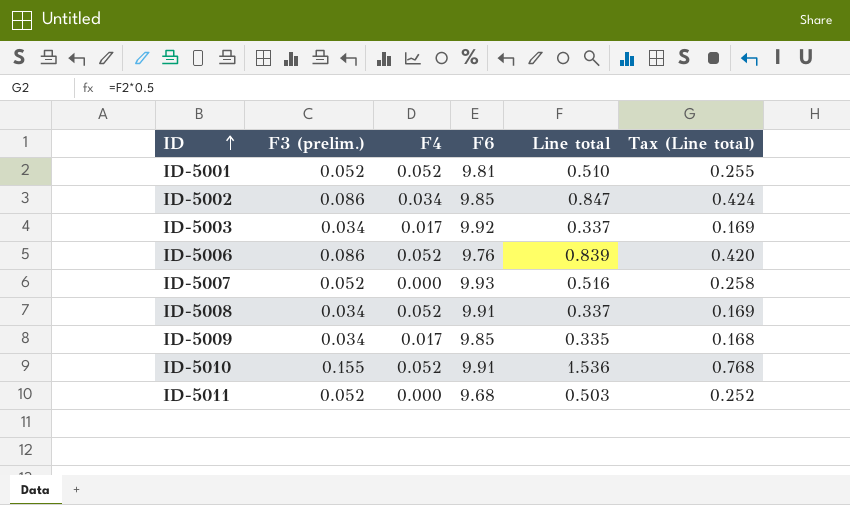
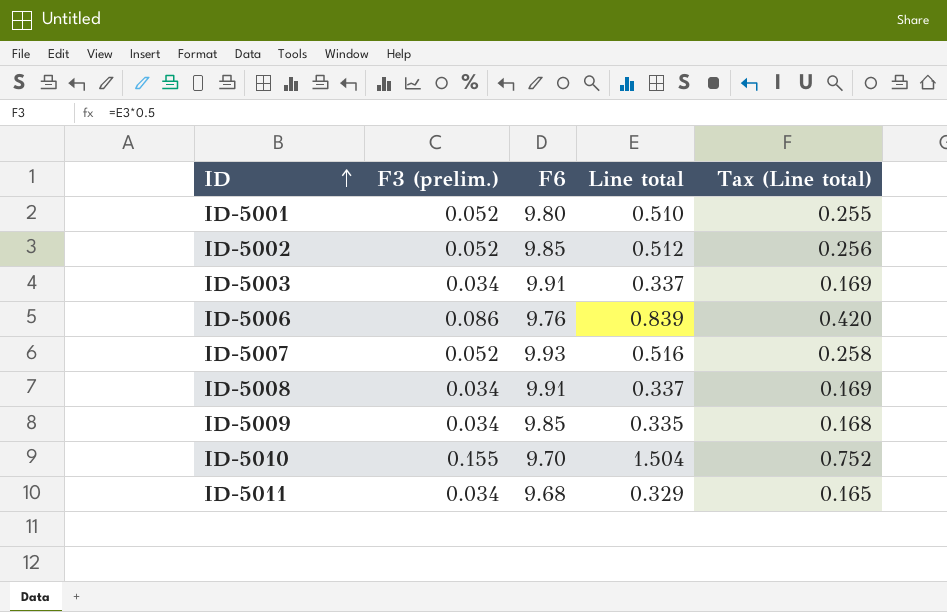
column F4 | position: 3 -> none
ID-5001 | F6: 9.81 -> 9.80
ID-5002 | F3 (prelim.): 0.086 -> 0.052
ID-5002 | Line total: 0.847 -> 0.512
ID-5002 | Tax (Line total): 0.424 -> 0.256
ID-5003 | F6: 9.92 -> 9.91
ID-5010 | F6: 9.91 -> 9.70
ID-5010 | Line total: 1.536 -> 1.504
ID-5010 | Tax (Line total): 0.768 -> 0.752
ID-5011 | F3 (prelim.): 0.052 -> 0.034
ID-5011 | Line total: 0.503 -> 0.329
ID-5011 | Tax (Line total): 0.252 -> 0.165

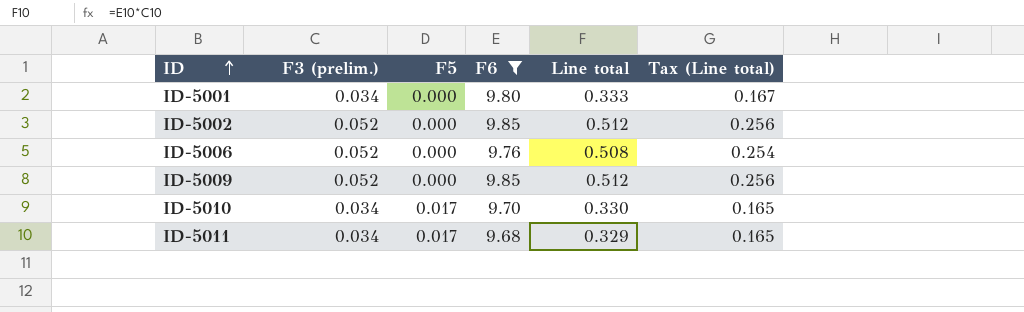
filter: none -> F6 <= 9.85
column F5 | position: none -> 3
ID-5001 | F3 (prelim.): 0.052 -> 0.034
ID-5001 | Line total: 0.510 -> 0.333
ID-5001 | Tax (Line total): 0.255 -> 0.167
ID-5006 | F3 (prelim.): 0.086 -> 0.052
ID-5006 | Line total: 0.839 -> 0.508
ID-5006 | Tax (Line total): 0.420 -> 0.254
ID-5009 | F3 (prelim.): 0.034 -> 0.052
ID-5009 | Line total: 0.335 -> 0.512
ID-5009 | Tax (Line total): 0.168 -> 0.256
ID-5010 | F3 (prelim.): 0.155 -> 0.034
ID-5010 | Line total: 1.504 -> 0.330
ID-5010 | Tax (Line total): 0.752 -> 0.165

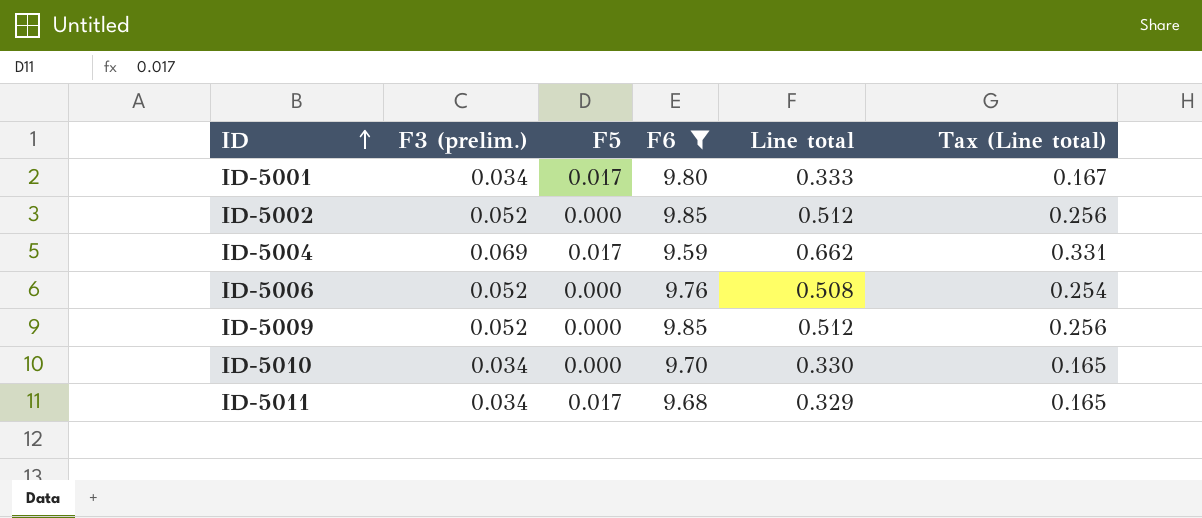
ID-5001 | F5: 0.000 -> 0.017
row ID-5004: none -> 0.069 | 0.017 | 9.59 | 0.662 | 0.331
ID-5010 | F5: 0.017 -> 0.000

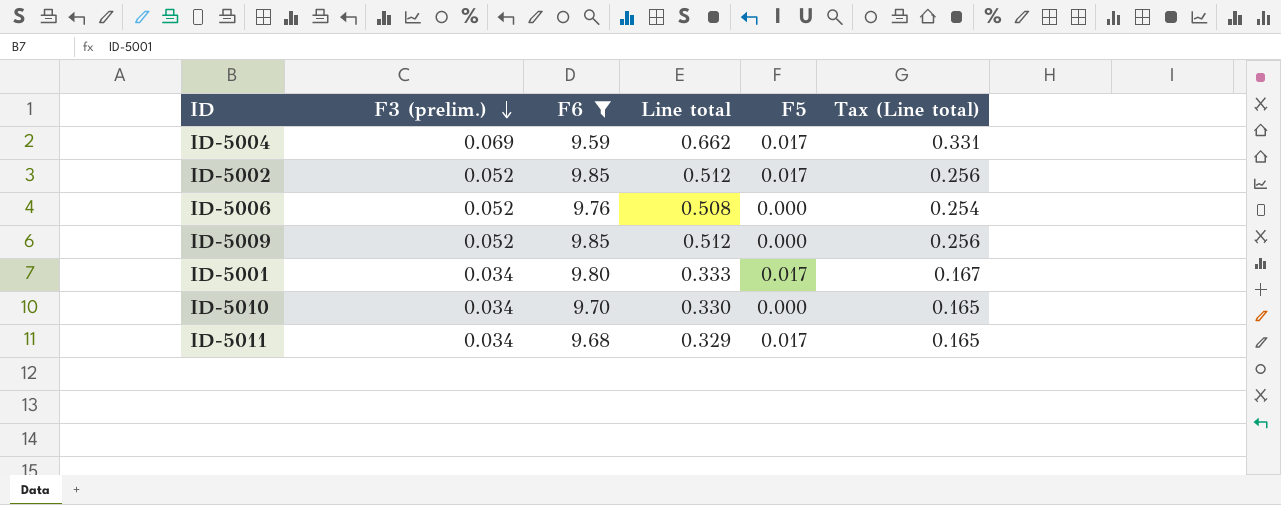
row order: ID ascending -> F3 (prelim.) descending
column F5 | position: 3 -> 5
ID-5002 | F5: 0.000 -> 0.017

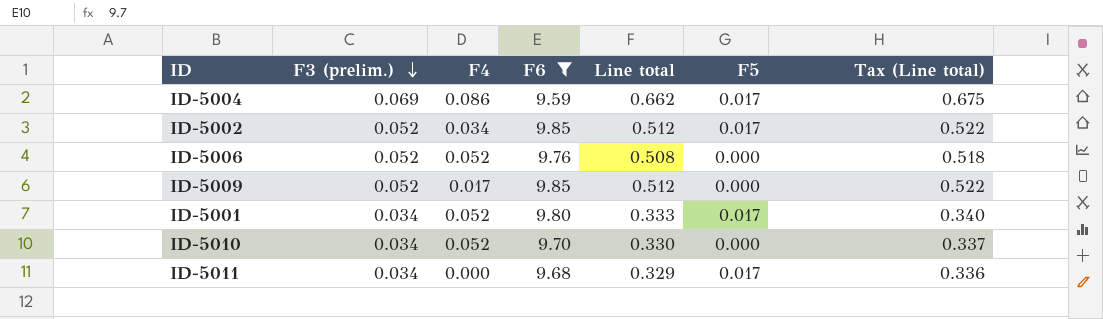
column F4 | position: none -> 3
column Tax (Line total) | formula: [Line total] * 0.5 -> [Line total] * 1.02

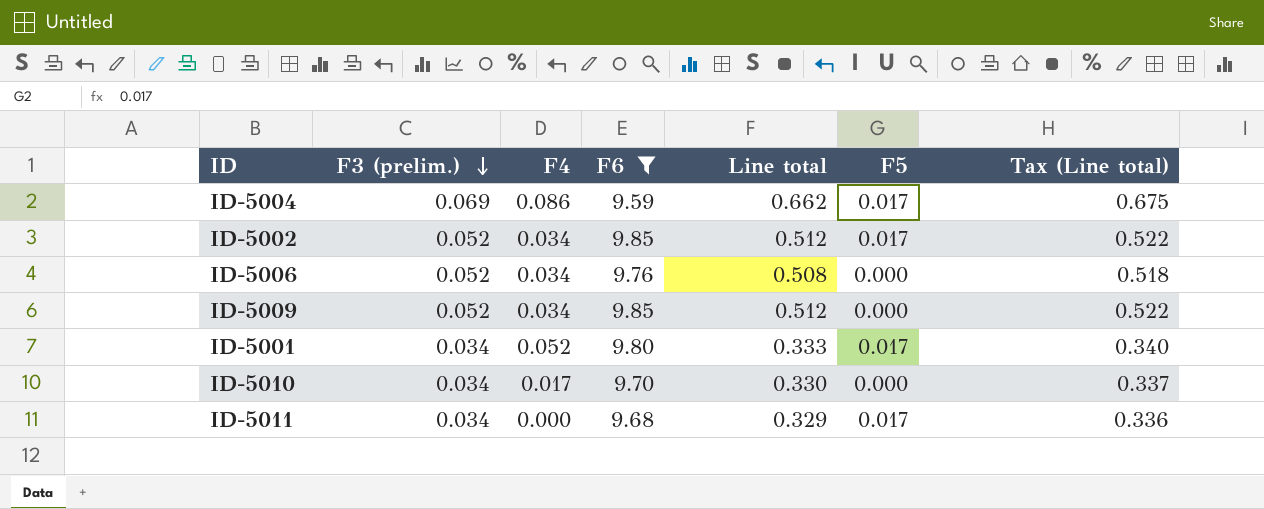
ID-5006 | F4: 0.052 -> 0.034
ID-5009 | F4: 0.017 -> 0.034
ID-5010 | F4: 0.052 -> 0.017

